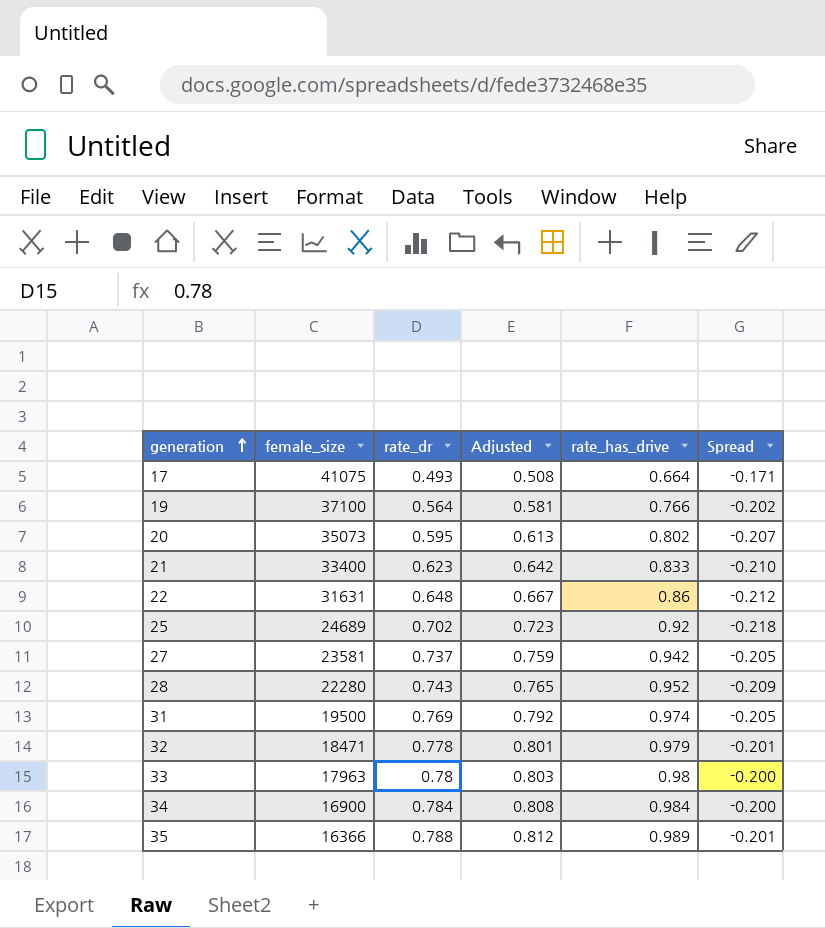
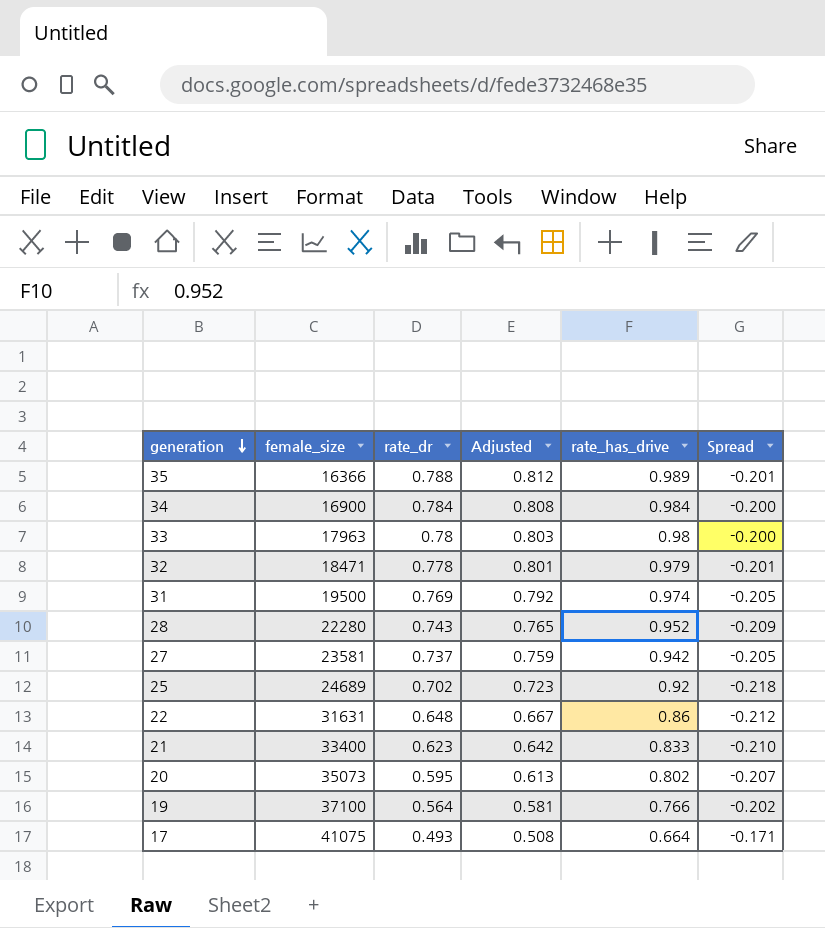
row order: generation ascending -> generation descending

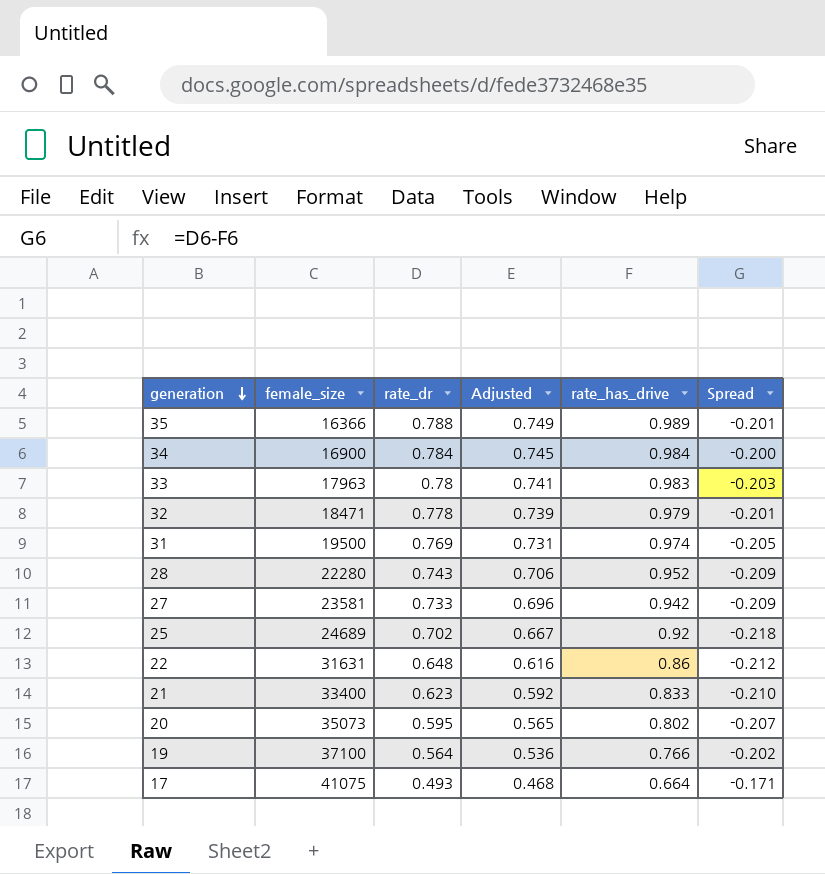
column Adjusted | formula: [rate_dr] * 1.03 -> [rate_dr] * 0.95
33 | rate_has_drive: 0.98 -> 0.983
33 | Spread: -0.200 -> -0.203
27 | rate_dr: 0.737 -> 0.733
27 | Spread: -0.205 -> -0.209

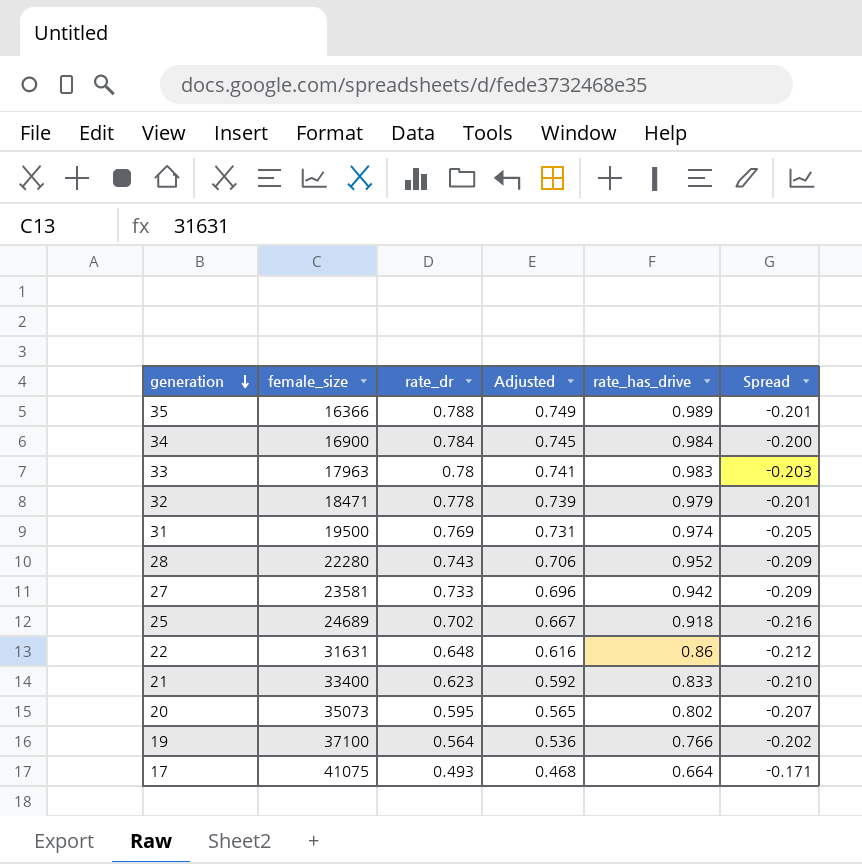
25 | rate_has_drive: 0.92 -> 0.918
25 | Spread: -0.218 -> -0.216

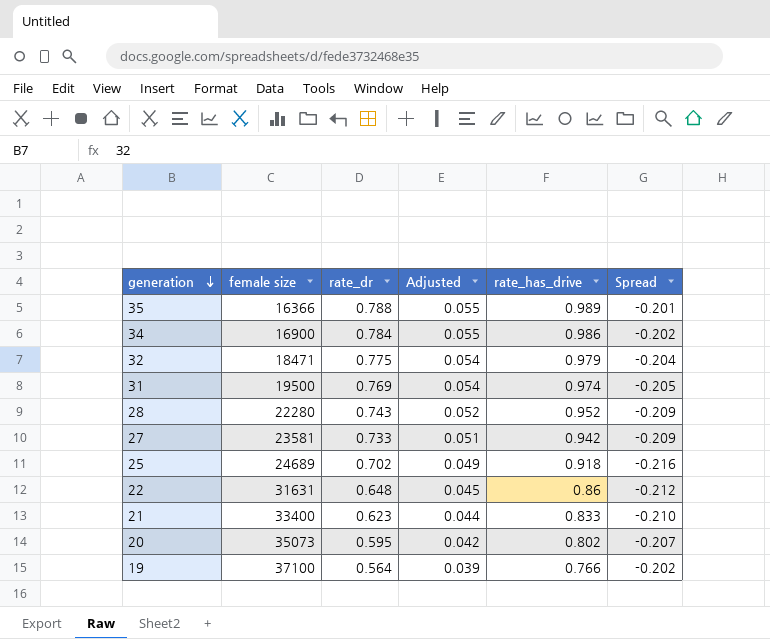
column name: female_size -> female size
column Adjusted | formula: [rate_dr] * 0.95 -> [rate_dr] * 0.07
row 33: 17963 | 0.78 | 0.741 | 0.983 | -0.203 -> none
row 17: 41075 | 0.493 | 0.468 | 0.664 | -0.171 -> none
34 | rate_has_drive: 0.984 -> 0.986
34 | Spread: -0.200 -> -0.202
32 | rate_dr: 0.778 -> 0.775
32 | Spread: -0.201 -> -0.204

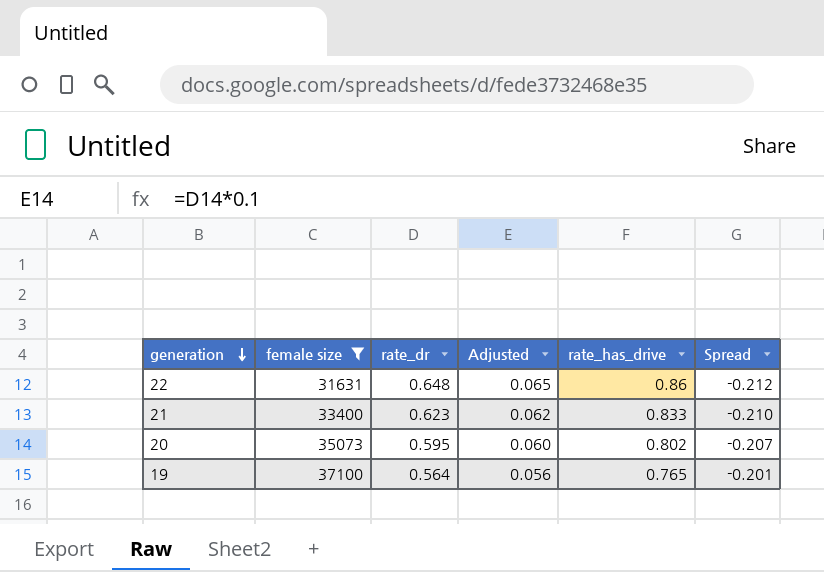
filter: none -> female size >= 31631
column Adjusted | formula: [rate_dr] * 0.07 -> [rate_dr] * 0.1
19 | rate_has_drive: 0.766 -> 0.765
19 | Spread: -0.202 -> -0.201

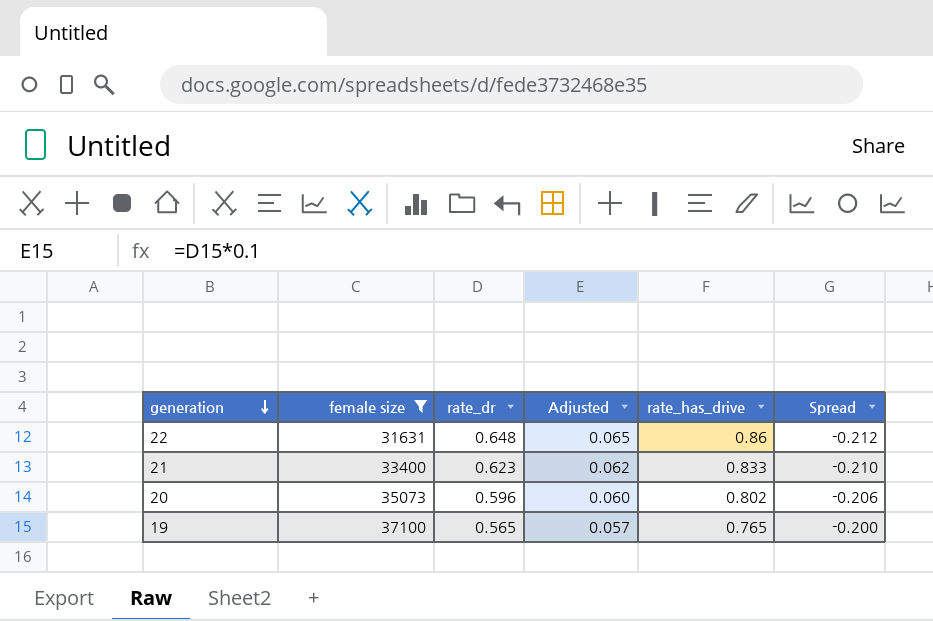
20 | rate_dr: 0.595 -> 0.596
20 | Spread: -0.207 -> -0.206
19 | rate_dr: 0.564 -> 0.565
19 | Adjusted: 0.056 -> 0.057
19 | Spread: -0.201 -> -0.200

